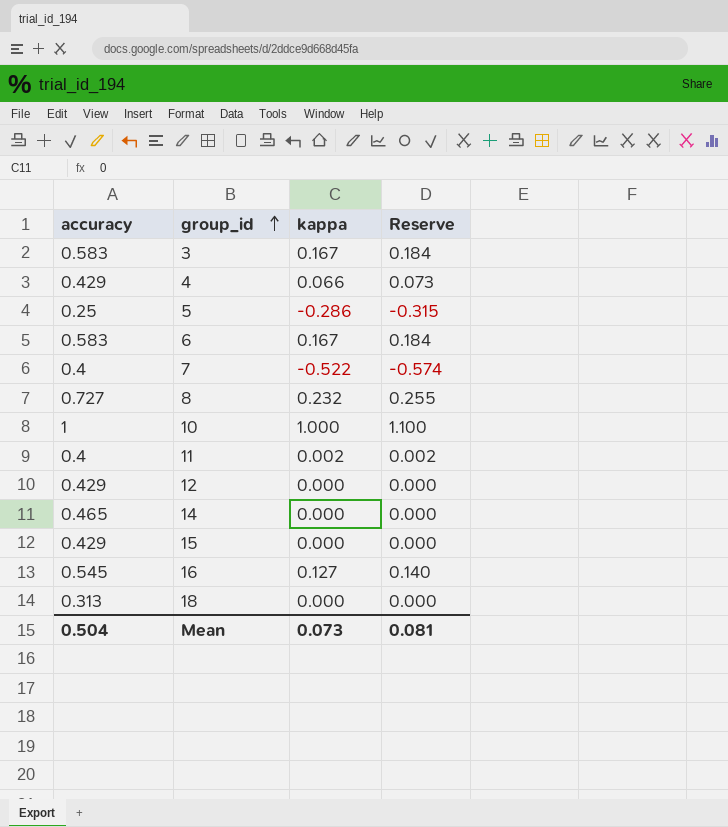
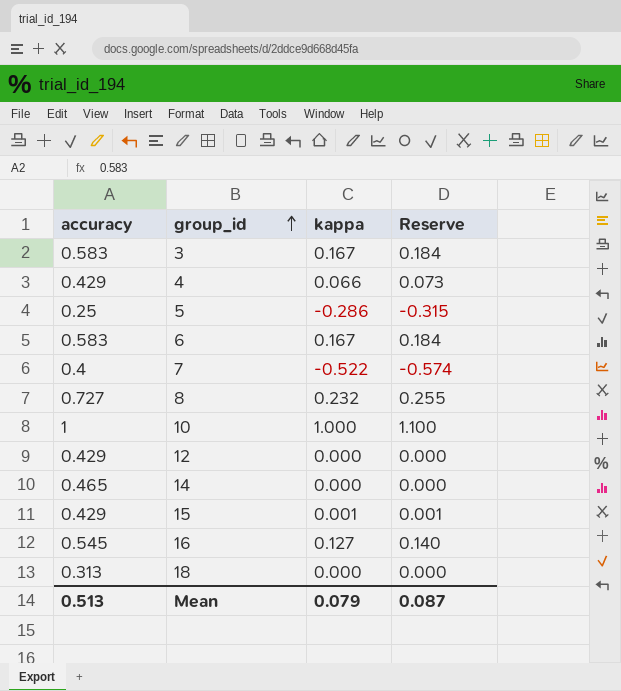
row 11: 0.4 | 0.002 | 0.002 -> none
15 | kappa: 0.000 -> 0.001
15 | Reserve: 0.000 -> 0.001
Mean | accuracy: 0.504 -> 0.513
Mean | kappa: 0.073 -> 0.079
Mean | Reserve: 0.081 -> 0.087

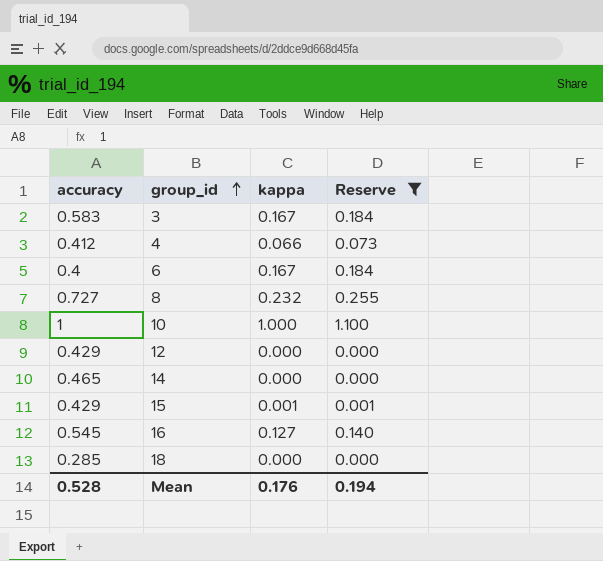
filter: none -> Reserve >= 0.000
4 | accuracy: 0.429 -> 0.412
6 | accuracy: 0.583 -> 0.4
18 | accuracy: 0.313 -> 0.285
Mean | accuracy: 0.513 -> 0.528
Mean | kappa: 0.079 -> 0.176
Mean | Reserve: 0.087 -> 0.194

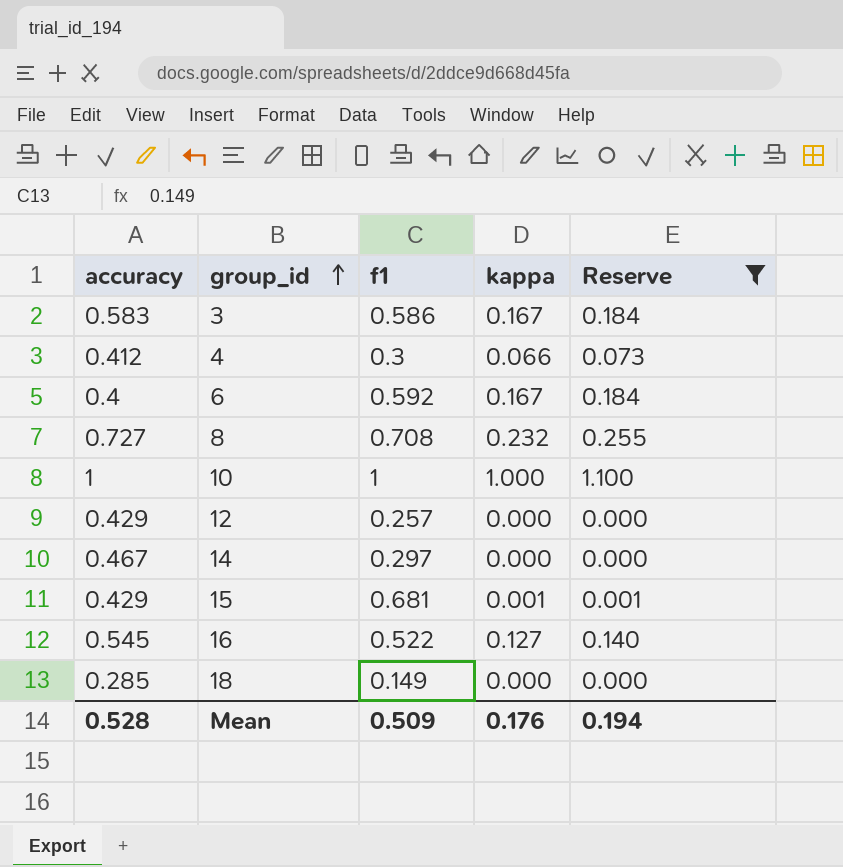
column f1 | position: none -> 3
14 | accuracy: 0.465 -> 0.467

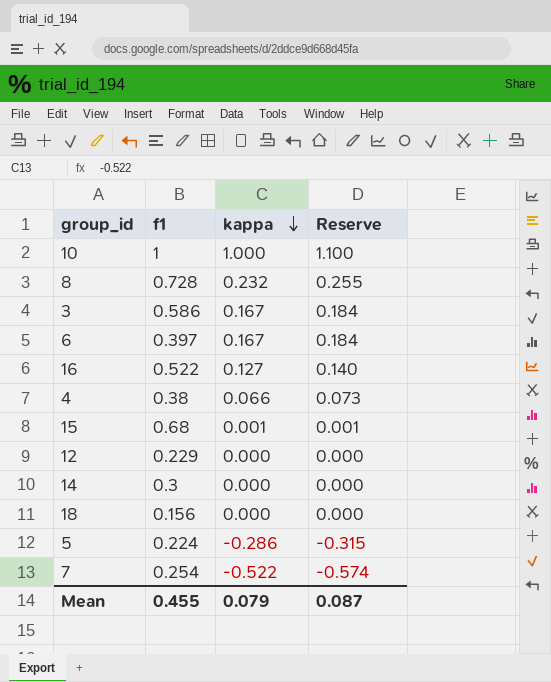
filter: Reserve >= 0.000 -> none
row order: group_id ascending -> kappa descending
column accuracy | position: 1 -> none
8 | f1: 0.708 -> 0.728
6 | f1: 0.592 -> 0.397
4 | f1: 0.3 -> 0.38
15 | f1: 0.681 -> 0.68
12 | f1: 0.257 -> 0.229
14 | f1: 0.297 -> 0.3
18 | f1: 0.149 -> 0.156
Mean | f1: 0.509 -> 0.455
Mean | kappa: 0.176 -> 0.079
Mean | Reserve: 0.194 -> 0.087

